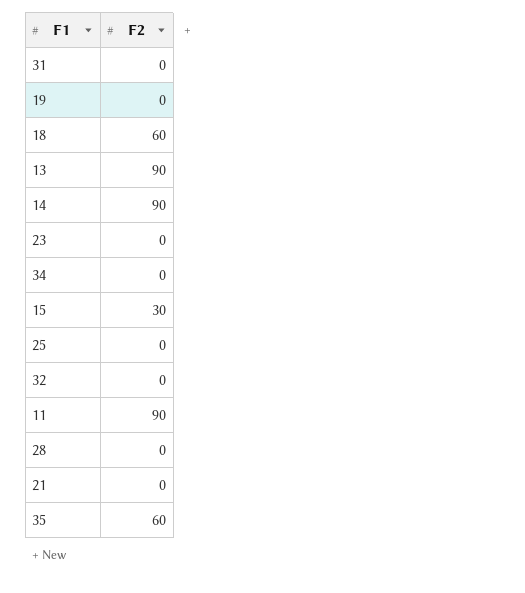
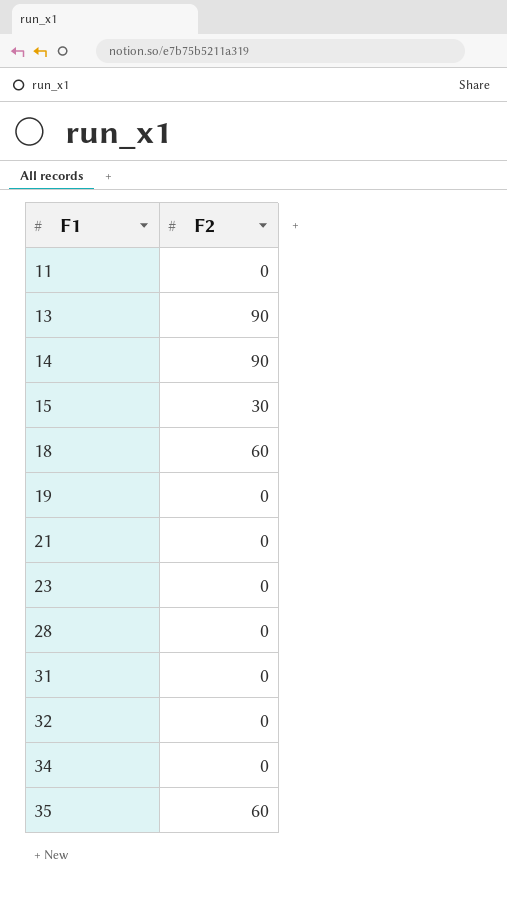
row order: none -> F1 ascending
row 25: 0 -> none
11 | F2: 90 -> 0

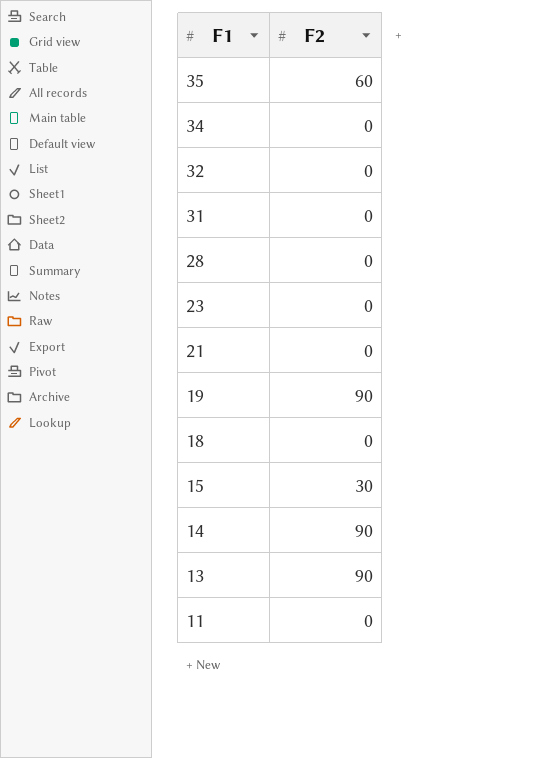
row order: F1 ascending -> F1 descending
19 | F2: 0 -> 90
18 | F2: 60 -> 0

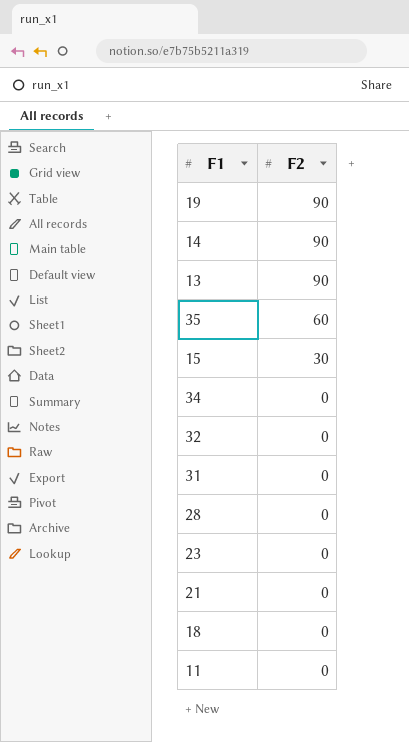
row order: F1 descending -> F2 descending

